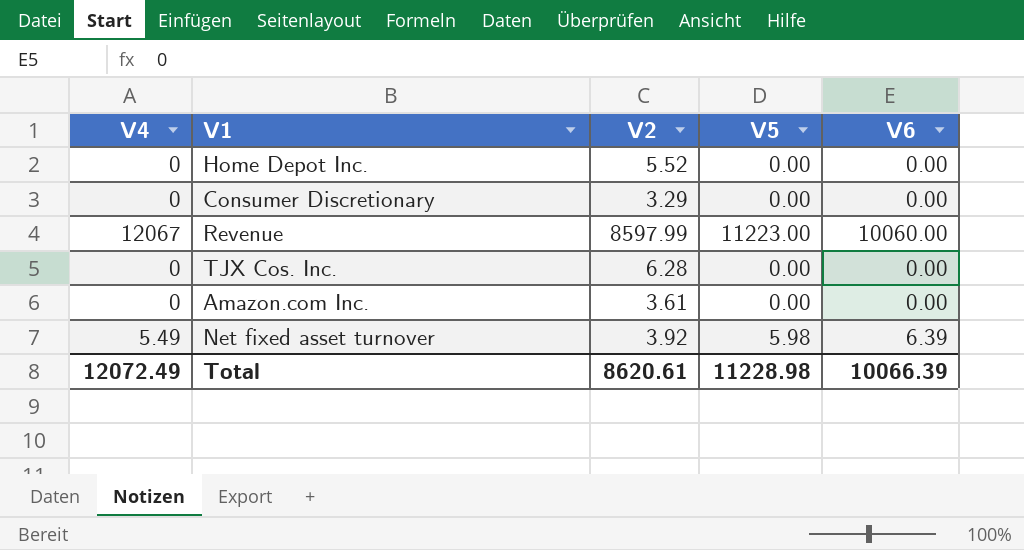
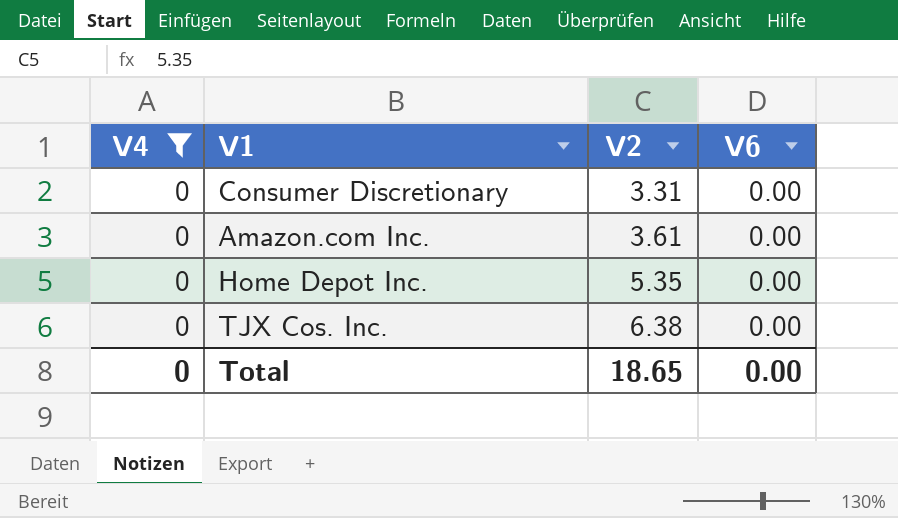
filter: none -> V4 = 0
row order: none -> V2 ascending
column V5 | position: 4 -> none
Consumer Discretionary | V2: 3.29 -> 3.31
Home Depot Inc. | V2: 5.52 -> 5.35
TJX Cos. Inc. | V2: 6.28 -> 6.38
Total | V4: 12072.49 -> 0
Total | V2: 8620.61 -> 18.65
Total | V6: 10066.39 -> 0.00

